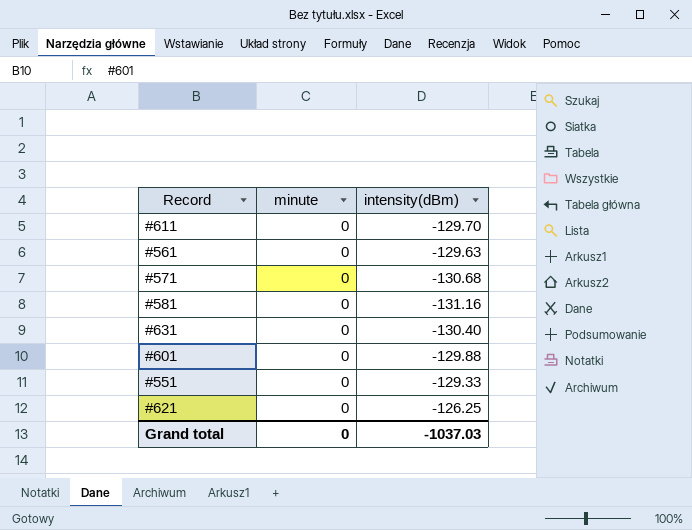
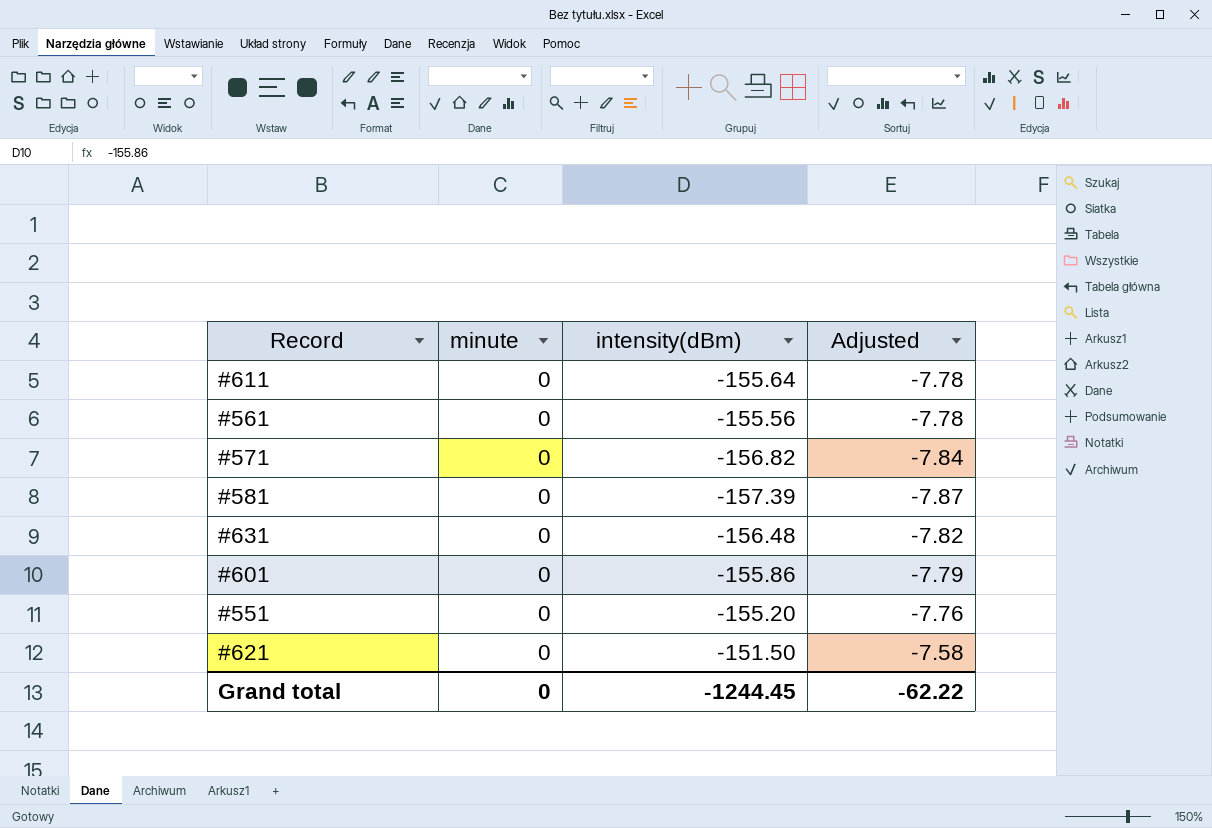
column Adjusted | formula: none -> [intensity(dBm)] * 0.05
#611 | intensity(dBm): -129.70 -> -155.64
#561 | intensity(dBm): -129.63 -> -155.56
#571 | intensity(dBm): -130.68 -> -156.82
#581 | intensity(dBm): -131.16 -> -157.39
#631 | intensity(dBm): -130.40 -> -156.48
#601 | intensity(dBm): -129.88 -> -155.86
#551 | intensity(dBm): -129.33 -> -155.20
#621 | intensity(dBm): -126.25 -> -151.50
Grand total | intensity(dBm): -1037.03 -> -1244.45

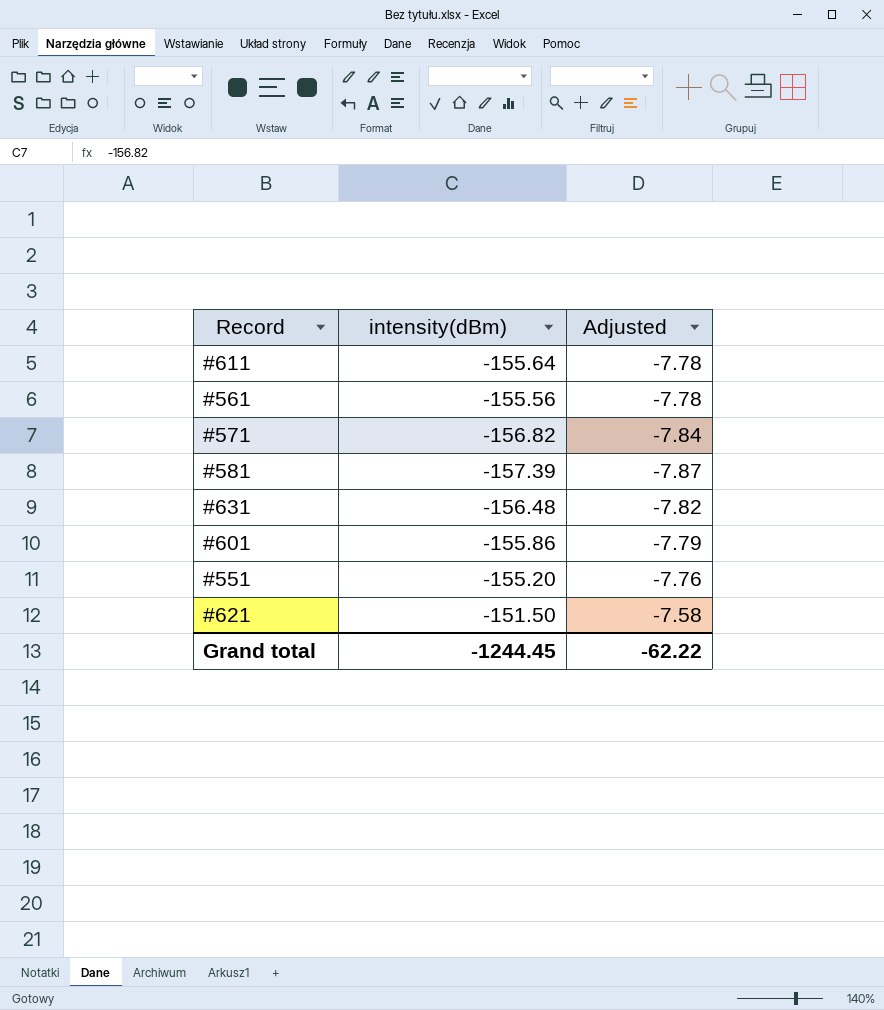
column minute | position: 2 -> none

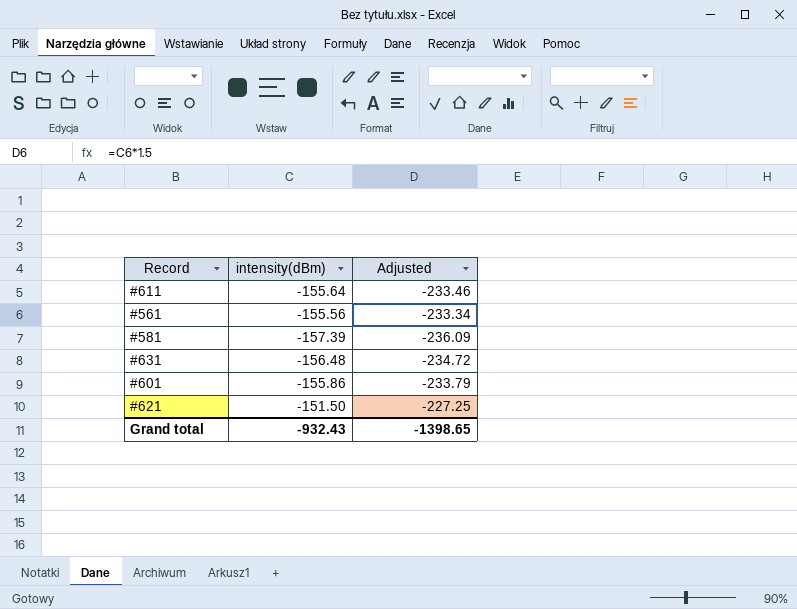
column Adjusted | formula: [intensity(dBm)] * 0.05 -> [intensity(dBm)] * 1.5
row #571: -156.82 | -7.84 -> none
row #551: -155.20 | -7.76 -> none
Grand total | intensity(dBm): -1244.45 -> -932.43
Grand total | Adjusted: -62.22 -> -1398.65

